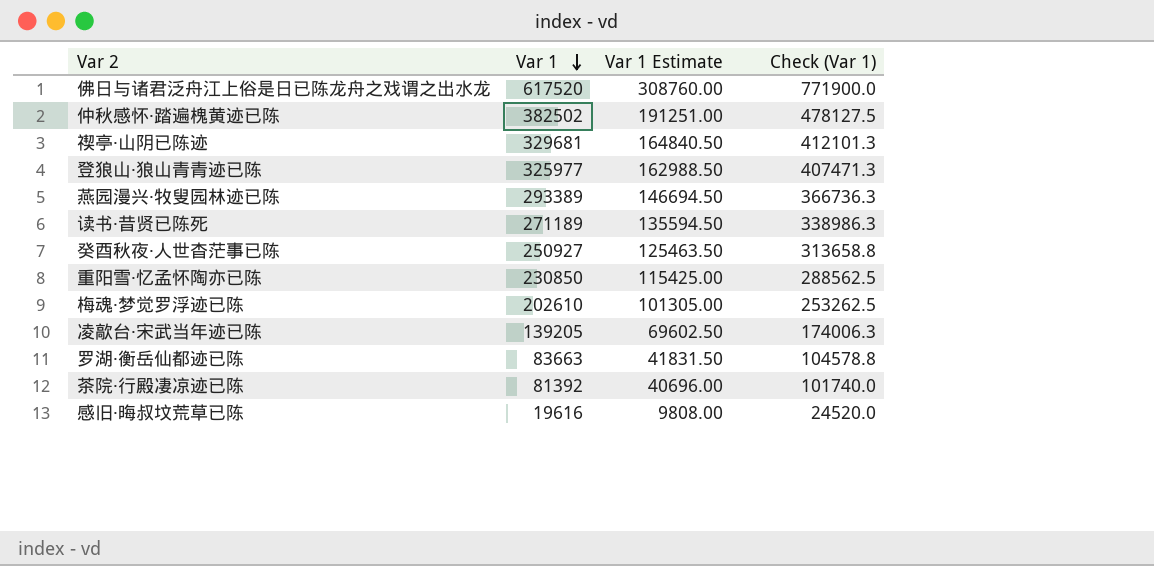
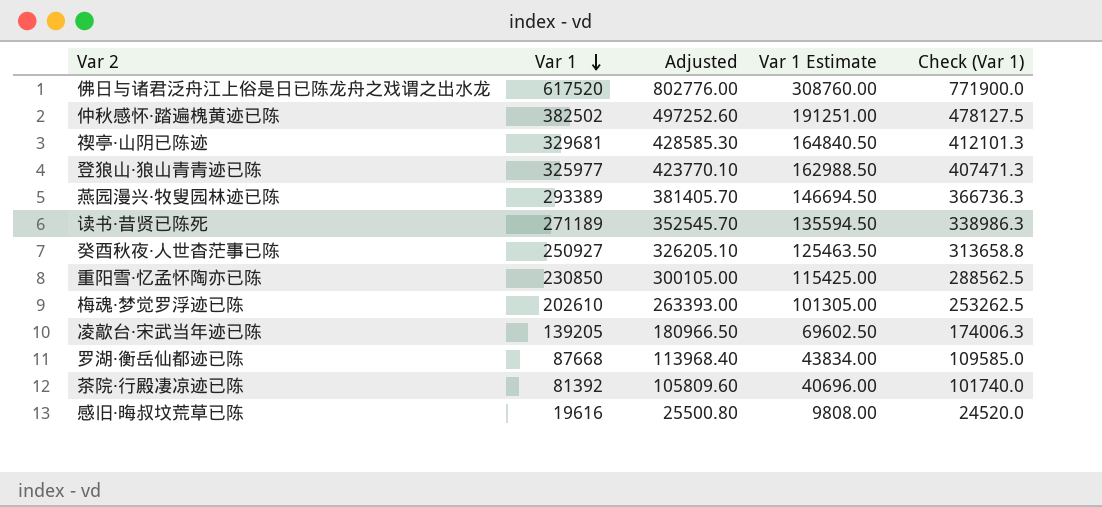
column Adjusted | formula: none -> [Var 1] * 1.3
罗湖·衡岳仙都迹已陈 | Var 1: 83663 -> 87668
罗湖·衡岳仙都迹已陈 | Var 1 Estimate: 41831.50 -> 43834.00
罗湖·衡岳仙都迹已陈 | Check (Var 1): 104578.8 -> 109585.0

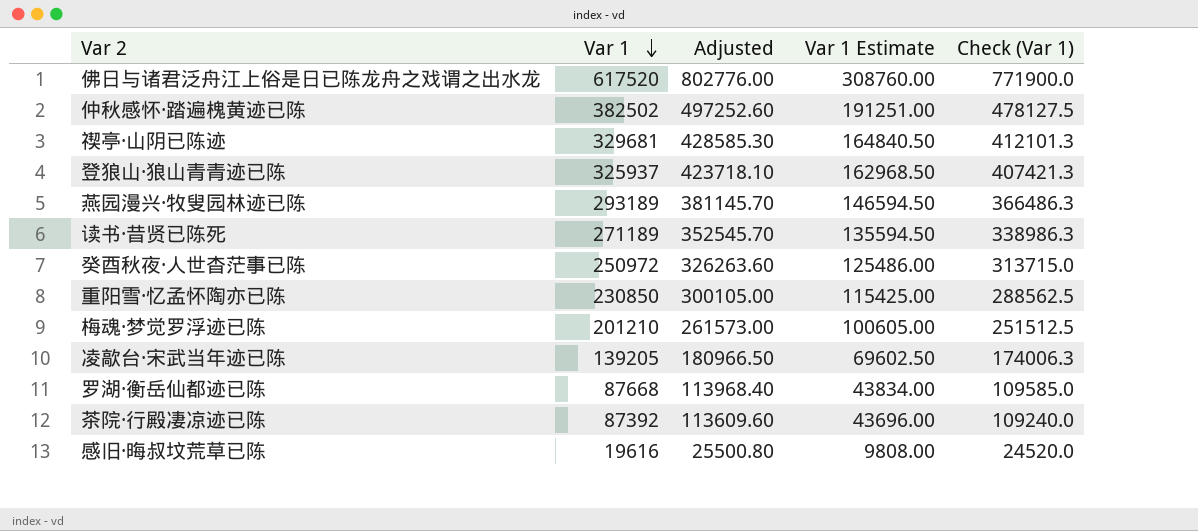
登狼山·狼山青青迹已陈 | Var 1: 325977 -> 325937
登狼山·狼山青青迹已陈 | Adjusted: 423770.10 -> 423718.10
登狼山·狼山青青迹已陈 | Var 1 Estimate: 162988.50 -> 162968.50
登狼山·狼山青青迹已陈 | Check (Var 1): 407471.3 -> 407421.3
燕园漫兴·牧叟园林迹已陈 | Var 1: 293389 -> 293189
燕园漫兴·牧叟园林迹已陈 | Adjusted: 381405.70 -> 381145.70
燕园漫兴·牧叟园林迹已陈 | Var 1 Estimate: 146694.50 -> 146594.50
燕园漫兴·牧叟园林迹已陈 | Check (Var 1): 366736.3 -> 366486.3
癸酉秋夜·人世杳茫事已陈 | Var 1: 250927 -> 250972
癸酉秋夜·人世杳茫事已陈 | Adjusted: 326205.10 -> 326263.60
癸酉秋夜·人世杳茫事已陈 | Var 1 Estimate: 125463.50 -> 125486.00
癸酉秋夜·人世杳茫事已陈 | Check (Var 1): 313658.8 -> 313715.0
梅魂·梦觉罗浮迹已陈 | Var 1: 202610 -> 201210
梅魂·梦觉罗浮迹已陈 | Adjusted: 263393.00 -> 261573.00
梅魂·梦觉罗浮迹已陈 | Var 1 Estimate: 101305.00 -> 100605.00
梅魂·梦觉罗浮迹已陈 | Check (Var 1): 253262.5 -> 251512.5
茶院·行殿凄凉迹已陈 | Var 1: 81392 -> 87392
茶院·行殿凄凉迹已陈 | Adjusted: 105809.60 -> 113609.60
茶院·行殿凄凉迹已陈 | Var 1 Estimate: 40696.00 -> 43696.00
茶院·行殿凄凉迹已陈 | Check (Var 1): 101740.0 -> 109240.0

